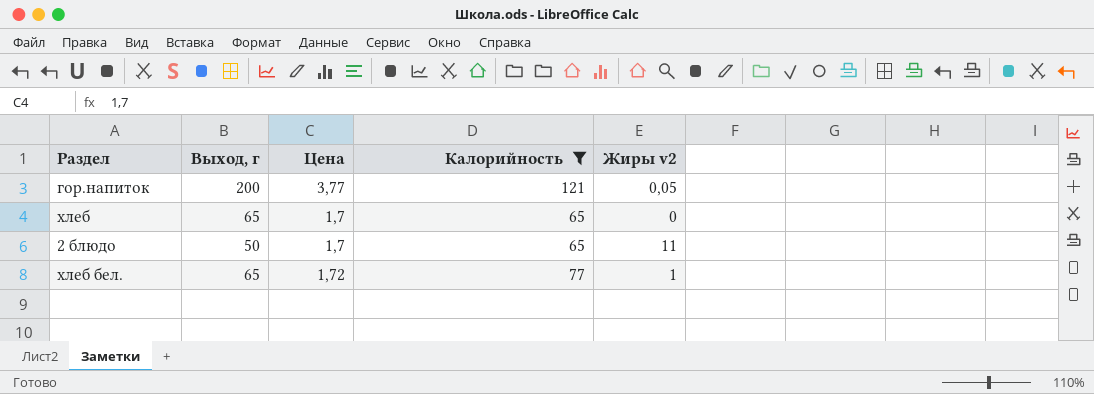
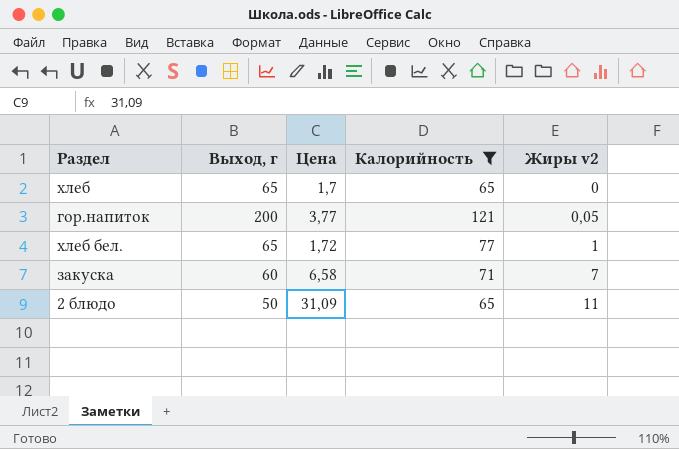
row order: none -> Жиры v2 ascending
row закуска: none -> 60 | 6,58 | 71 | 7
2 блюдо | Цена: 1,7 -> 31,09

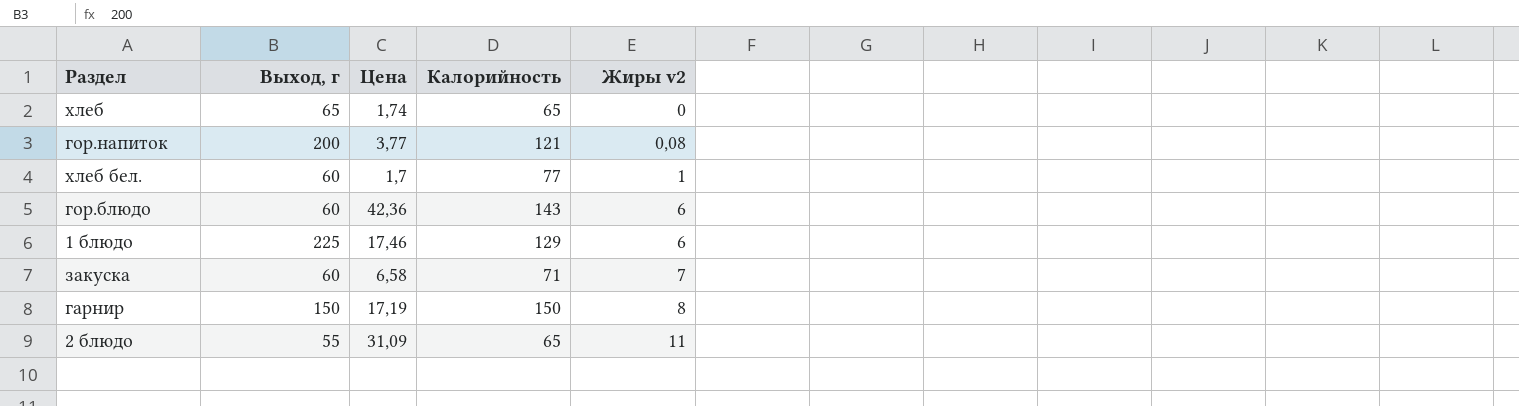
filter: Калорийность <= 121 -> none
хлеб | Цена: 1,7 -> 1,74
гор.напиток | Жиры v2: 0,05 -> 0,08
хлеб бел. | Выход, г: 65 -> 60
хлеб бел. | Цена: 1,72 -> 1,7
2 блюдо | Выход, г: 50 -> 55

